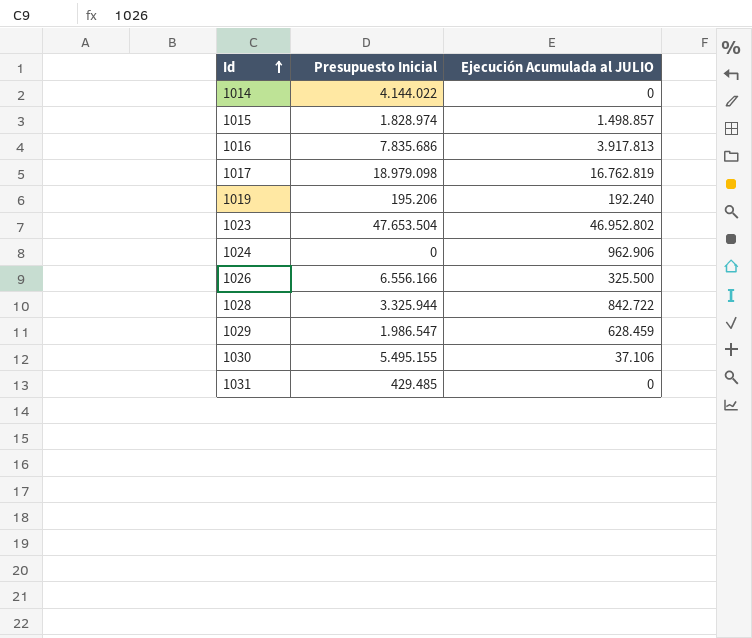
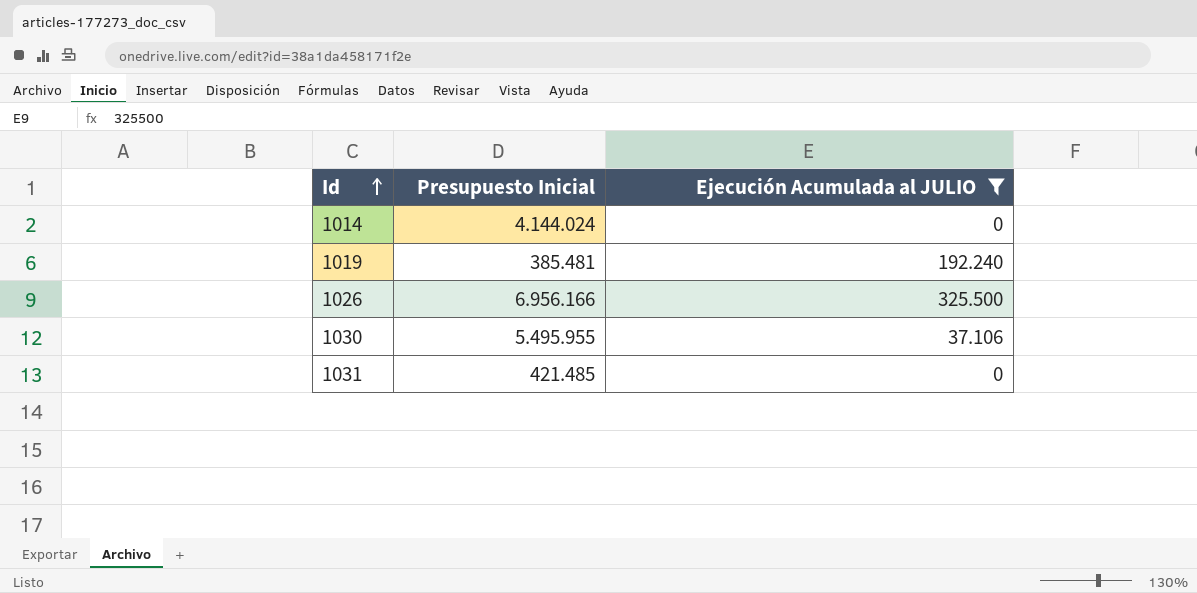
filter: none -> Ejecución Acumulada al JULIO <= 325.500
1014 | Presupuesto Inicial: 4.144.022 -> 4.144.024
1019 | Presupuesto Inicial: 195.206 -> 385.481
1026 | Presupuesto Inicial: 6.556.166 -> 6.956.166
1030 | Presupuesto Inicial: 5.495.155 -> 5.495.955
1031 | Presupuesto Inicial: 429.485 -> 421.485

